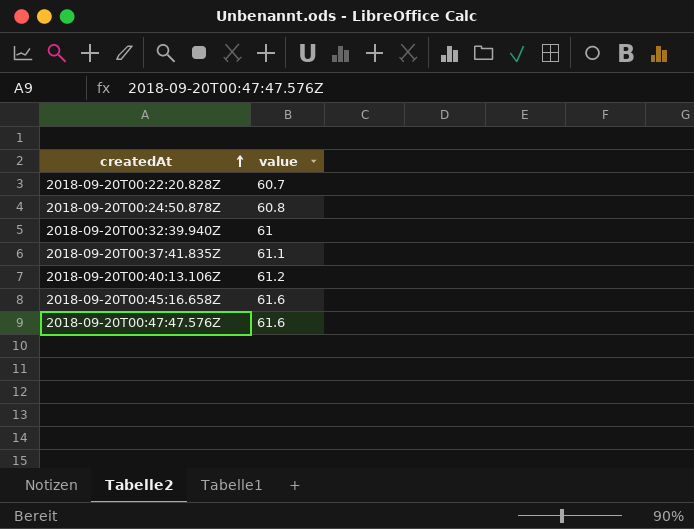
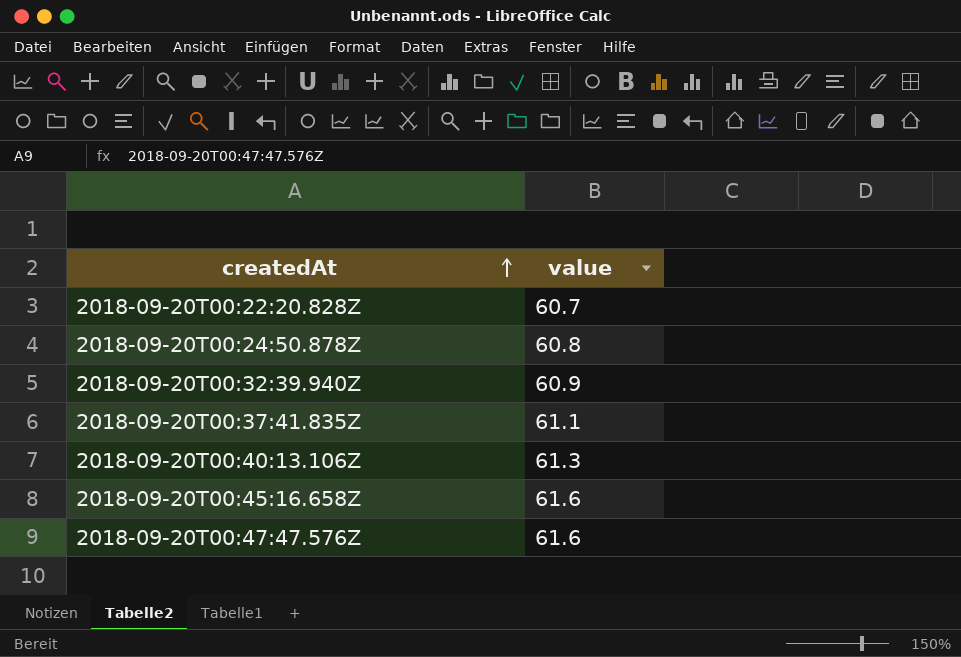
2018-09-20T00:32:39.940Z | value: 61 -> 60.9
2018-09-20T00:40:13.106Z | value: 61.2 -> 61.3

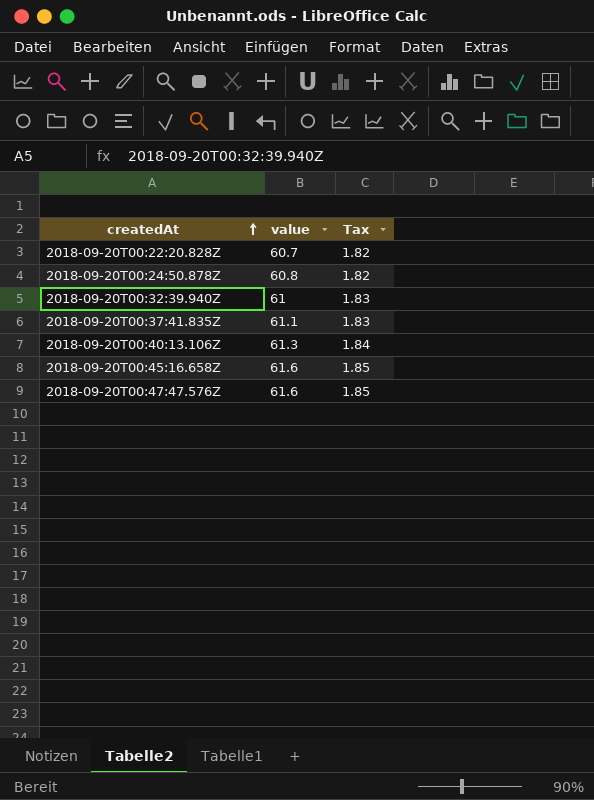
column Tax | formula: none -> [value] * 0.03
2018-09-20T00:32:39.940Z | value: 60.9 -> 61

